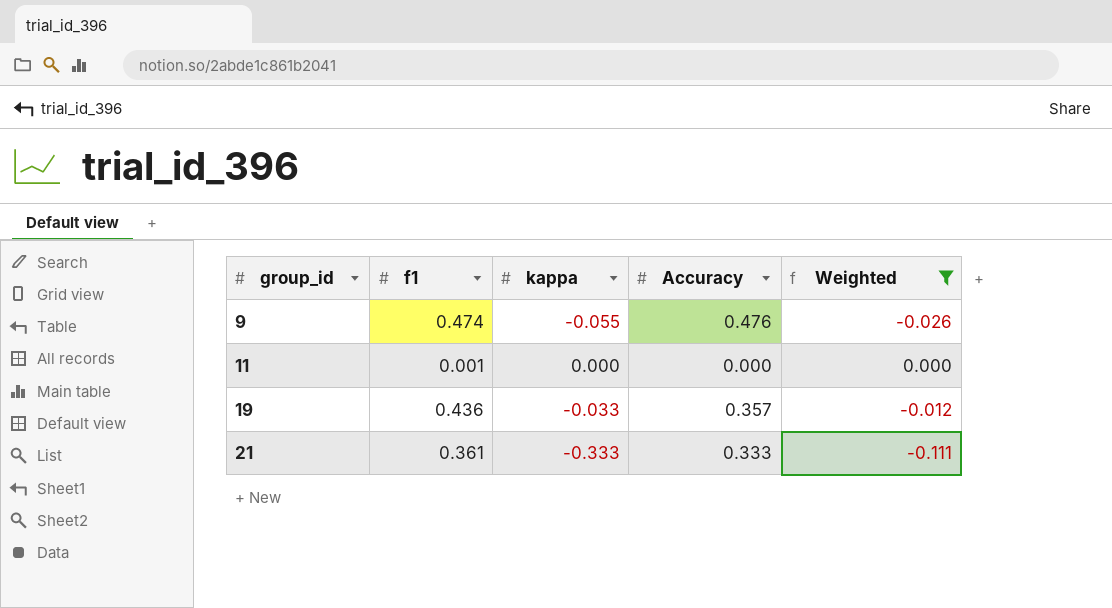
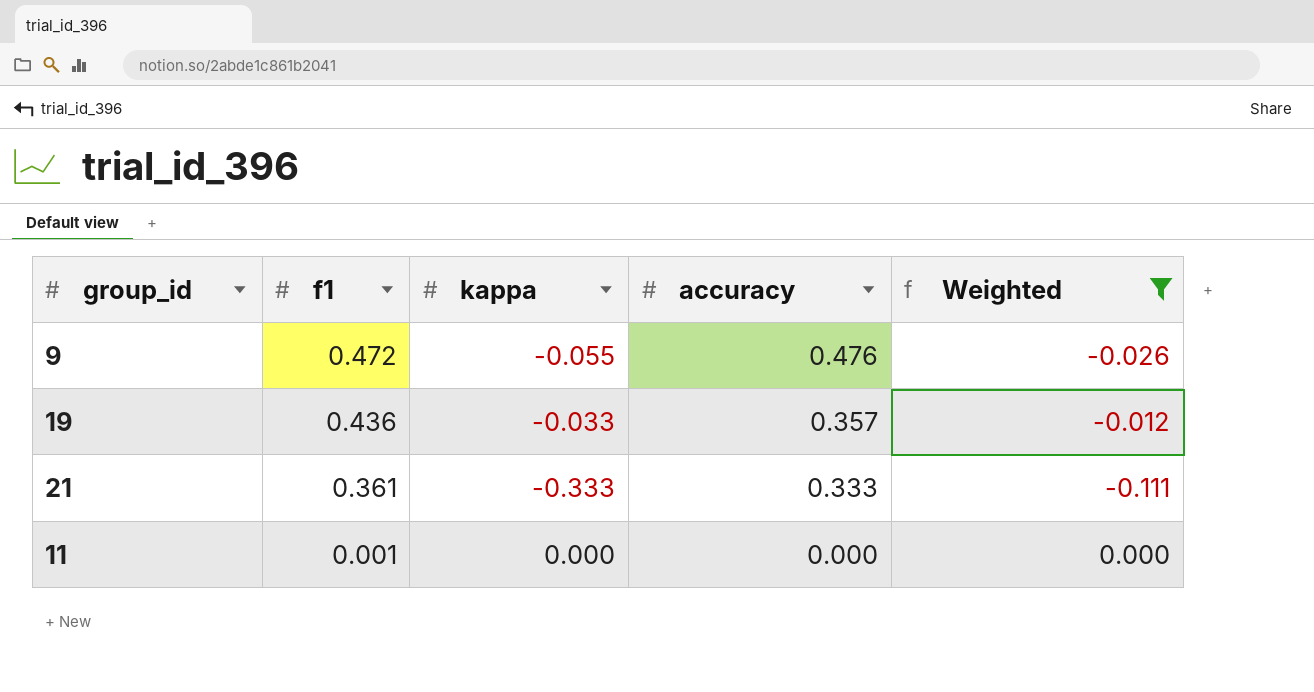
row order: group_id ascending -> f1 descending
column name: Accuracy -> accuracy
9 | f1: 0.474 -> 0.472

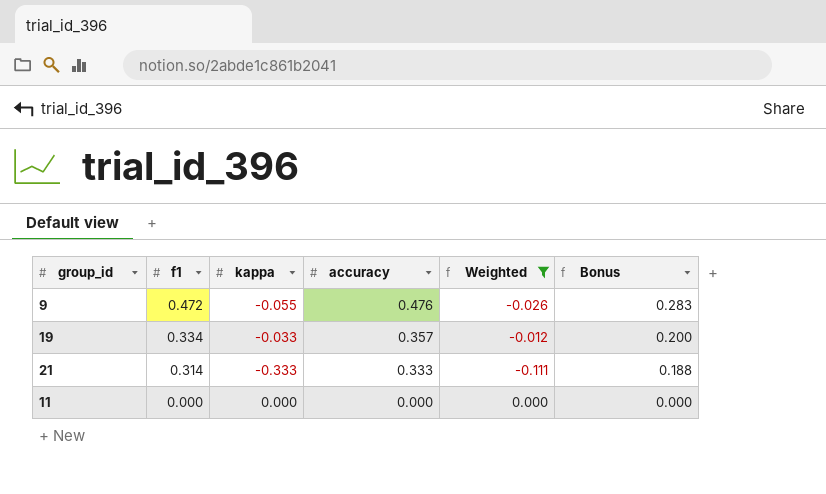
column Bonus | formula: none -> [f1] * 0.6
19 | f1: 0.436 -> 0.334
21 | f1: 0.361 -> 0.314
11 | f1: 0.001 -> 0.000

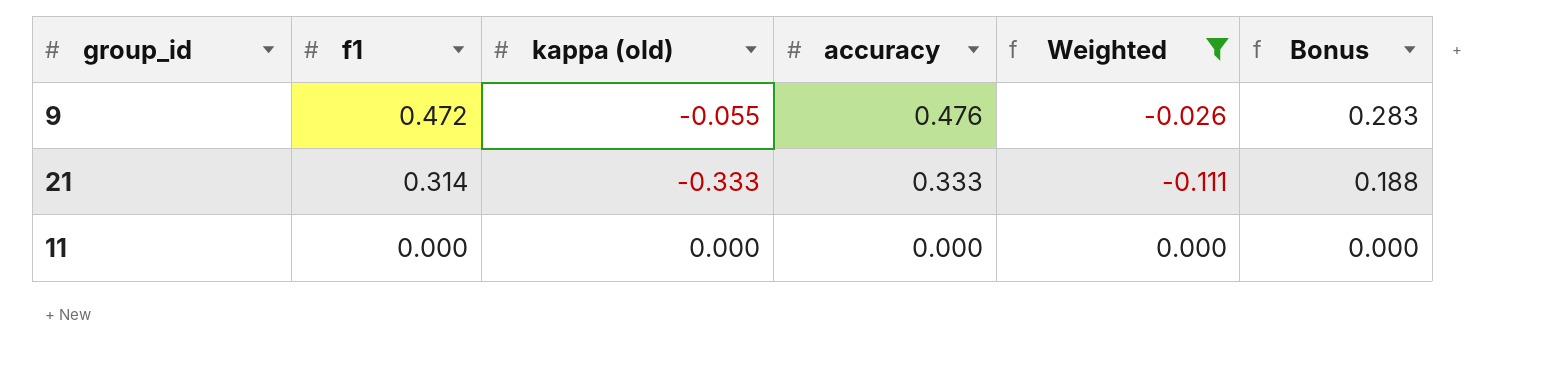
column name: kappa -> kappa (old)
row 19: 0.334 | -0.033 | 0.357 | -0.012 | 0.200 -> none

